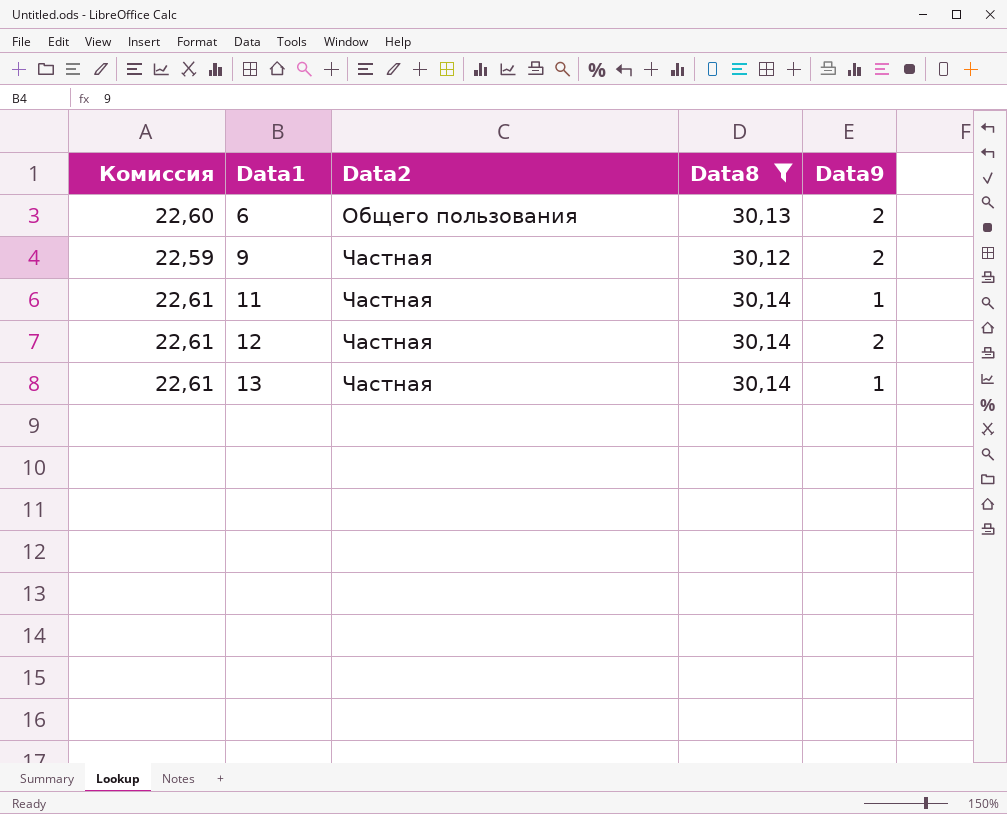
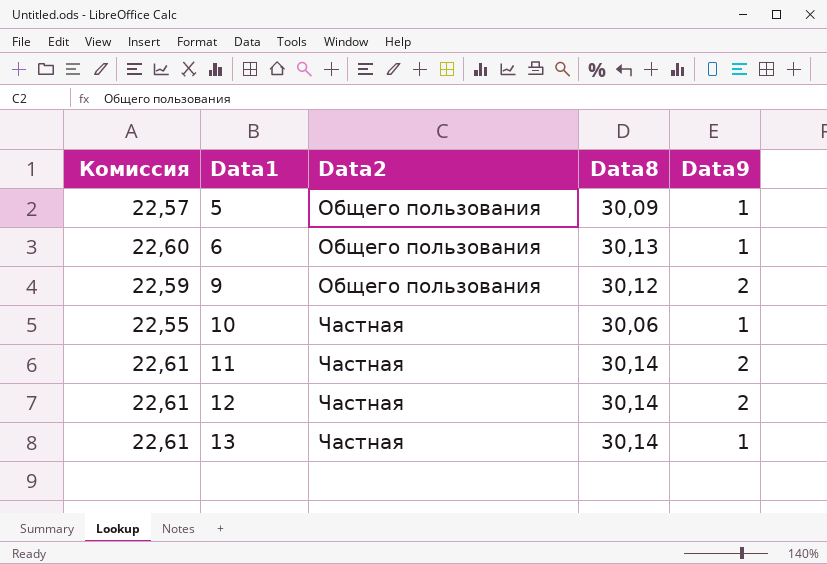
filter: Data8 >= 30,12 -> none
6 | Data9: 2 -> 1
9 | Data2: Частная -> Общего пользования
11 | Data9: 1 -> 2

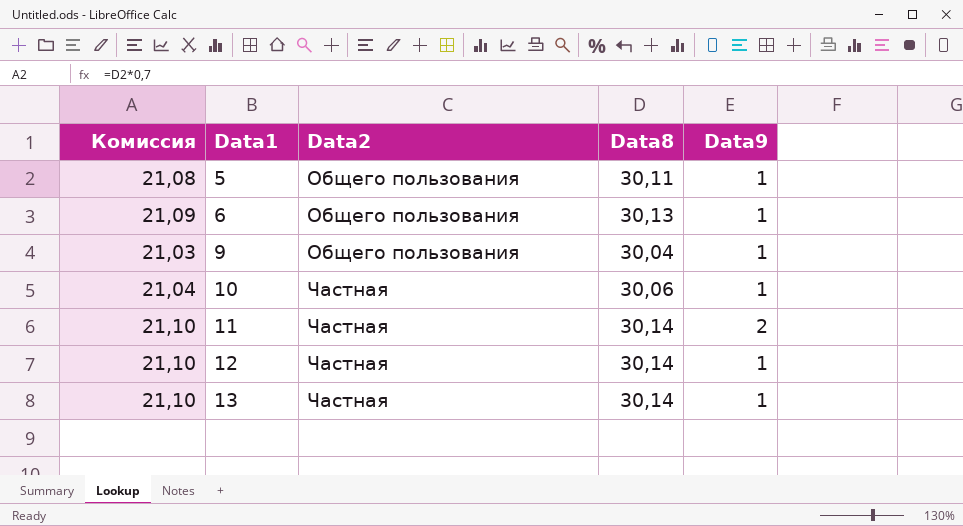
column Комиссия | formula: [Data8] * 0,75 -> [Data8] * 0,7
5 | Data8: 30,09 -> 30,11
9 | Data8: 30,12 -> 30,04
9 | Data9: 2 -> 1
12 | Data9: 2 -> 1

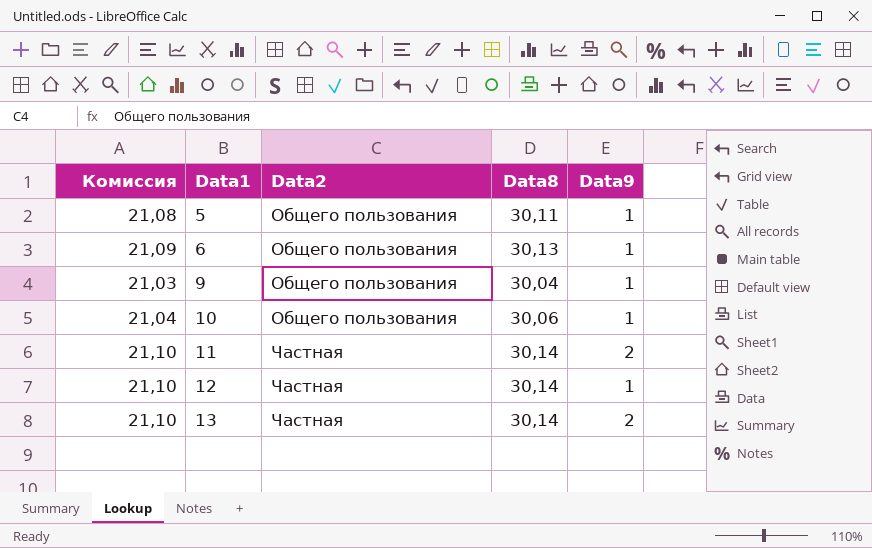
10 | Data2: Частная -> Общего пользования
13 | Data9: 1 -> 2

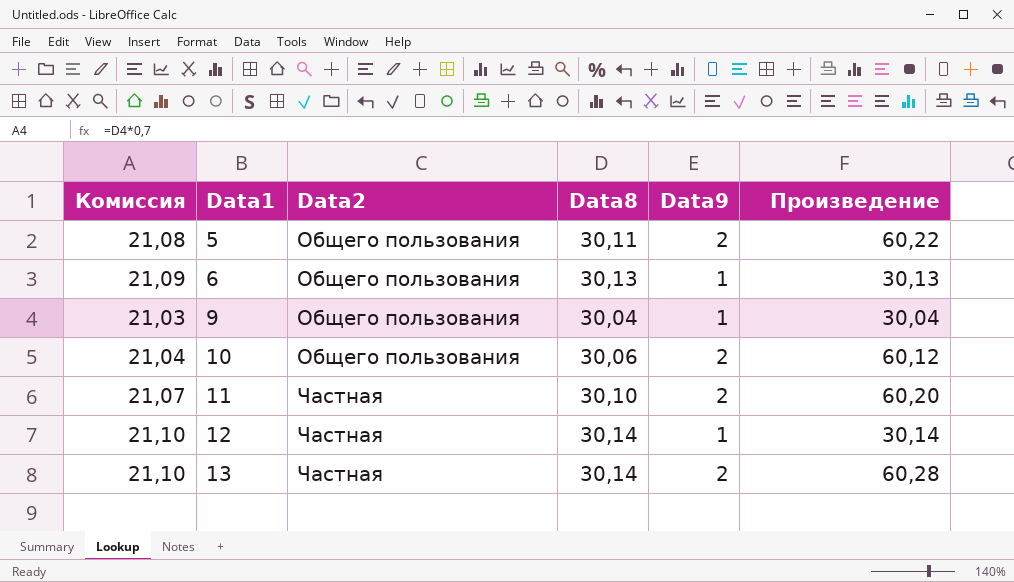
column Произведение | formula: none -> [Data8] * [Data9]
5 | Data9: 1 -> 2
10 | Data9: 1 -> 2
11 | Комиссия: 21,10 -> 21,07
11 | Data8: 30,14 -> 30,10

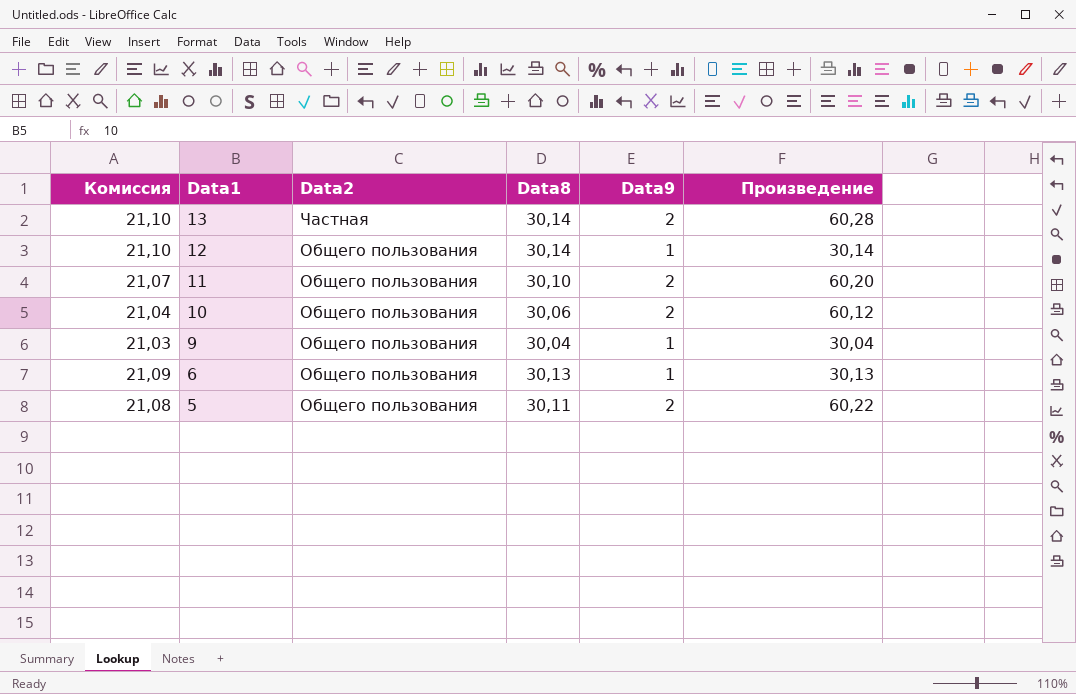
row order: Data1 ascending -> Data1 descending
12 | Data2: Частная -> Общего пользования
11 | Data2: Частная -> Общего пользования

